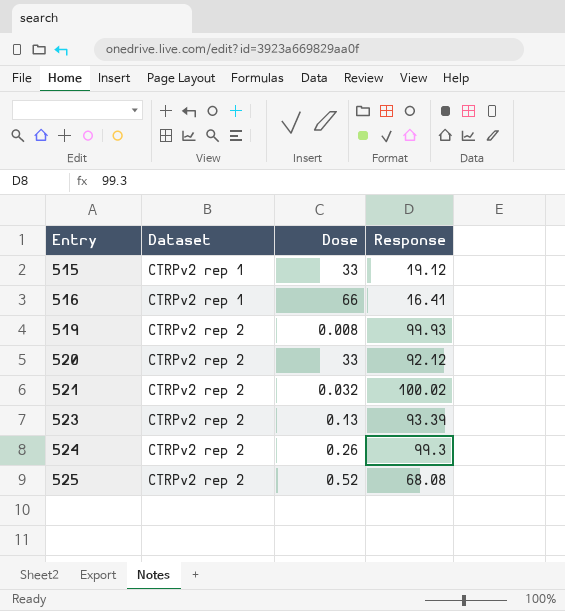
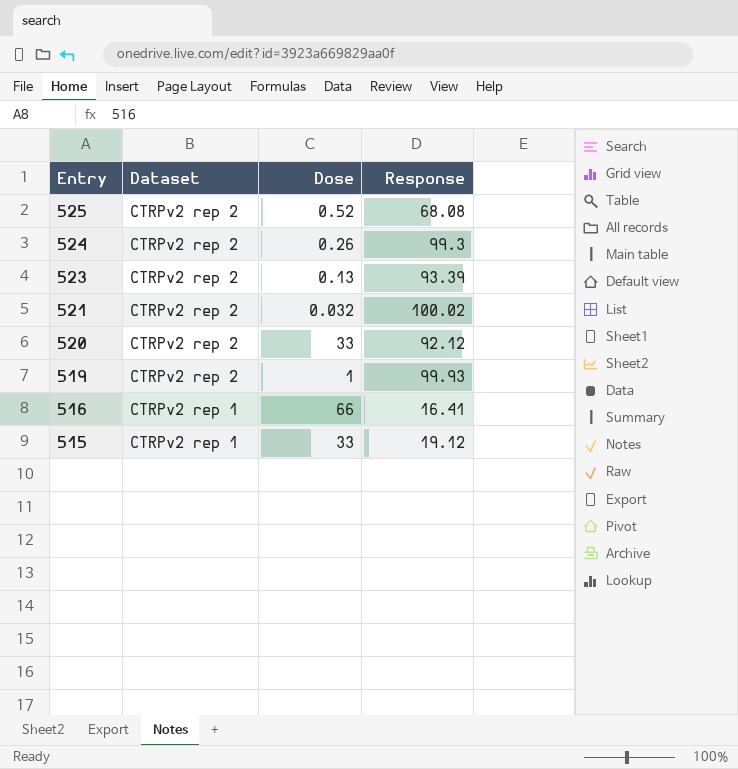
row order: Entry ascending -> Entry descending
519 | Dose: 0.008 -> 1

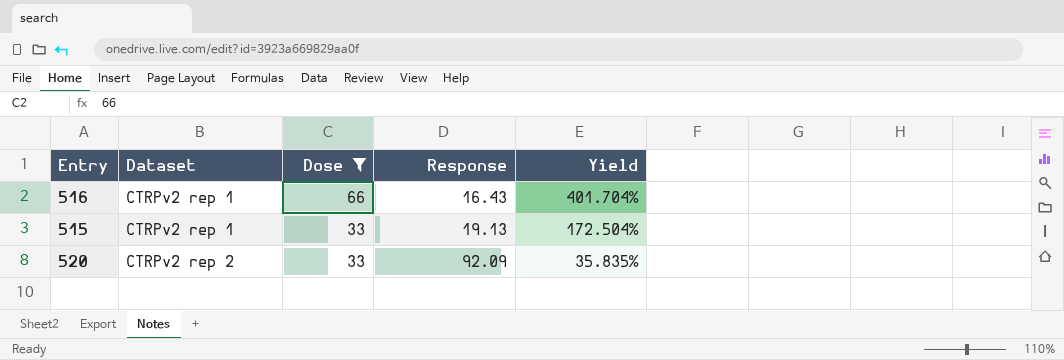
filter: none -> Dose >= 33
row order: Entry descending -> Dataset ascending
column Yield | formula: none -> [Dose] / [Response]
516 | Response: 16.41 -> 16.43
515 | Response: 19.12 -> 19.13
520 | Response: 92.12 -> 92.09

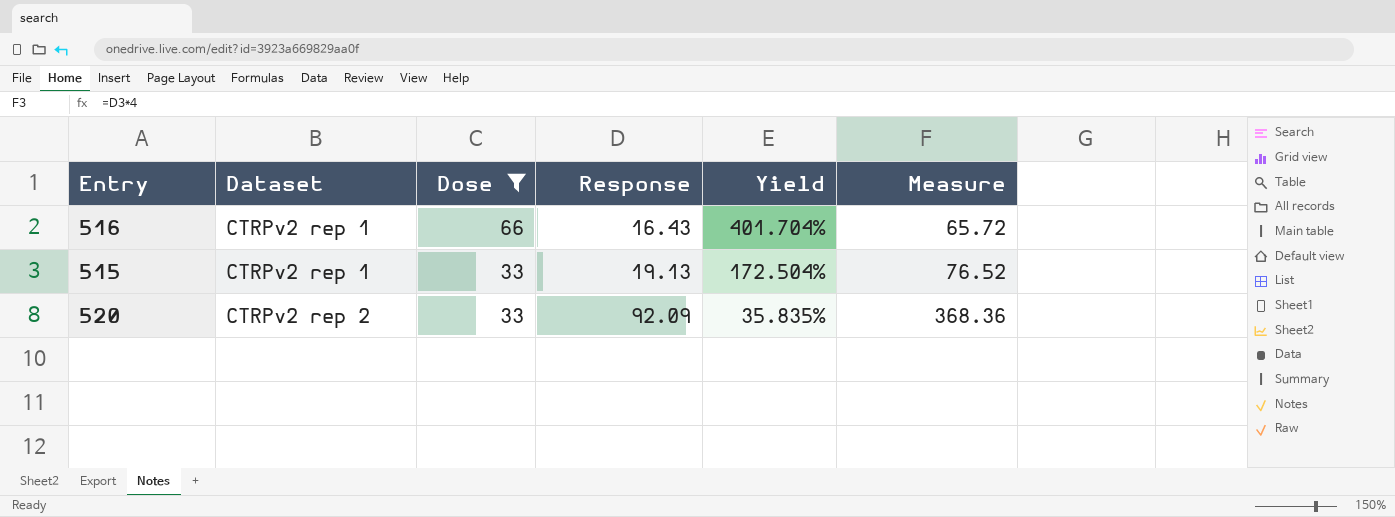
column Measure | formula: none -> [Response] * 4

